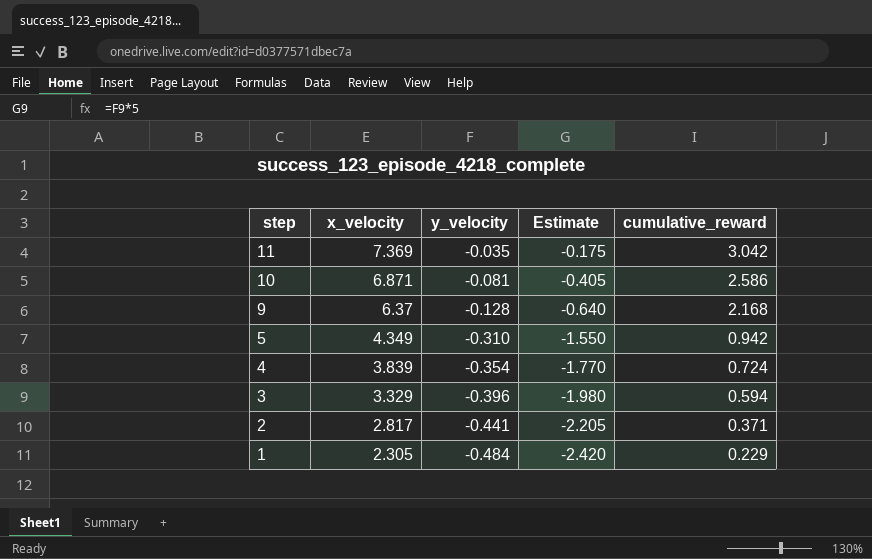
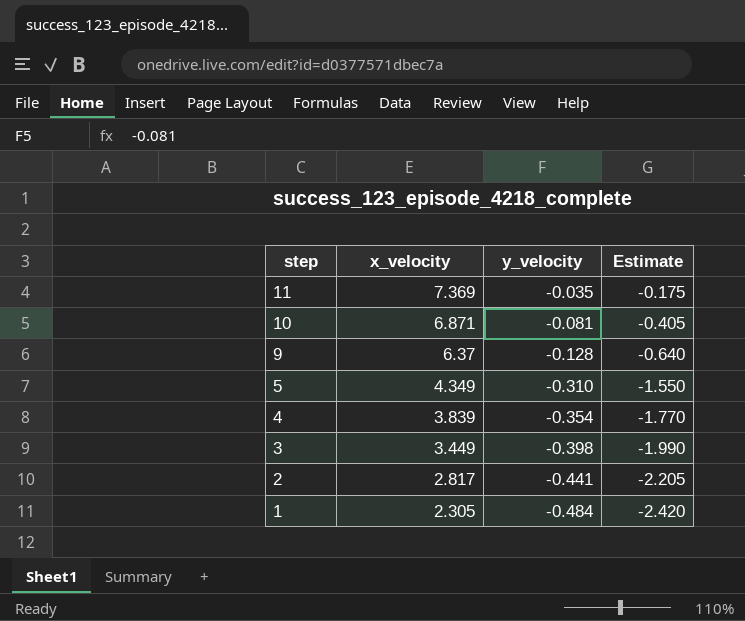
column cumulative_reward | position: 5 -> none
3 | x_velocity: 3.329 -> 3.449
3 | y_velocity: -0.396 -> -0.398
3 | Estimate: -1.980 -> -1.990

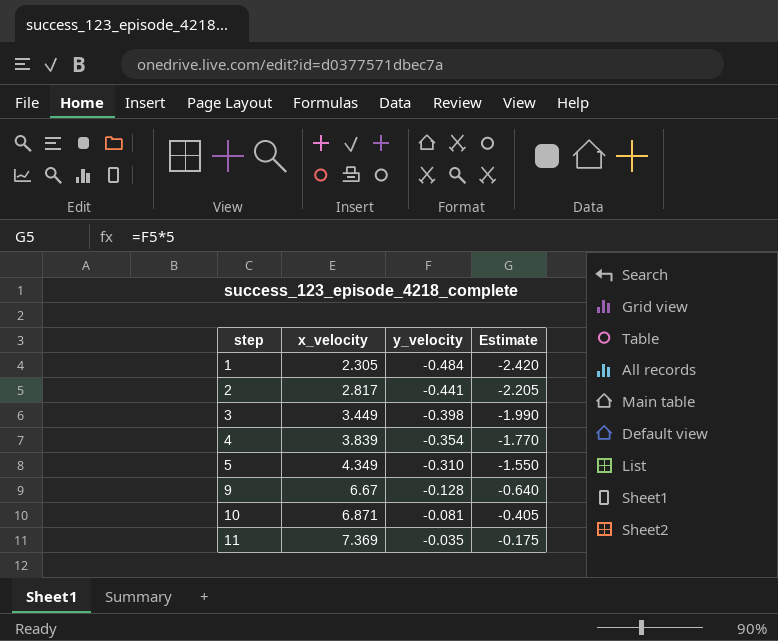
row order: step descending -> step ascending
9 | x_velocity: 6.37 -> 6.67

